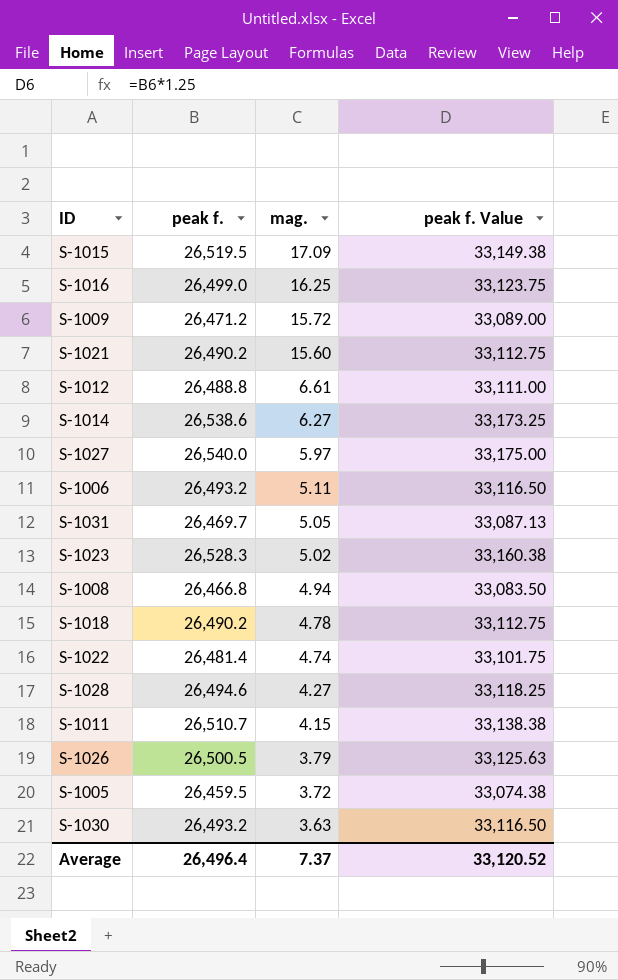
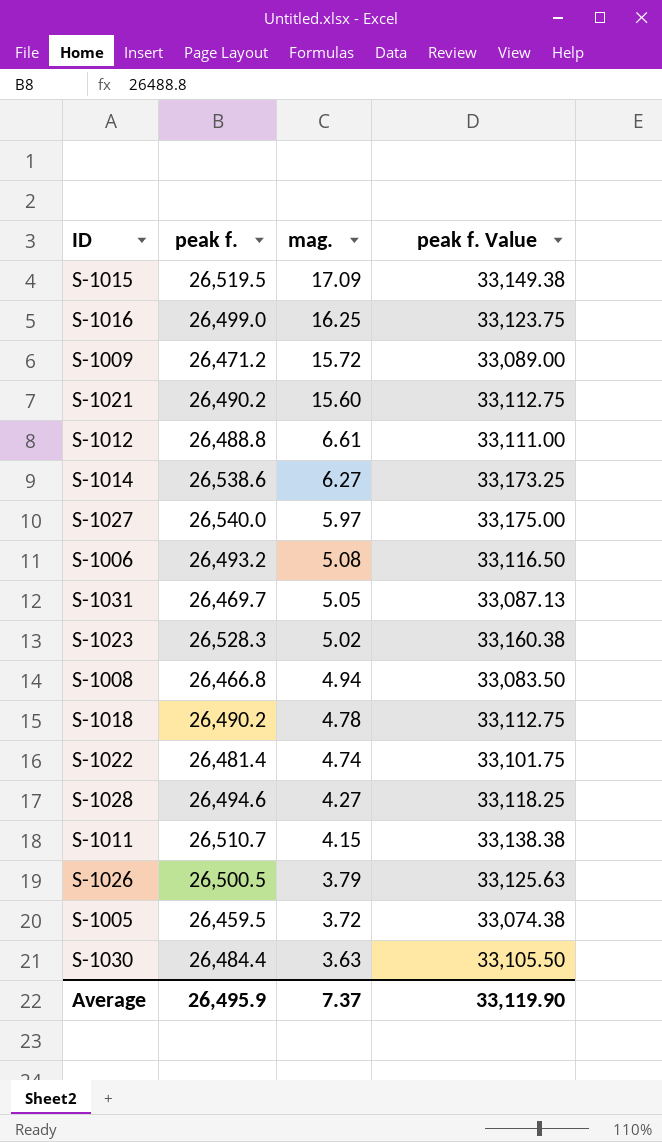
S-1006 | mag.: 5.11 -> 5.08
S-1030 | peak f.: 26,493.2 -> 26,484.4
S-1030 | peak f. Value: 33,116.50 -> 33,105.50
Average | peak f.: 26,496.4 -> 26,495.9
Average | peak f. Value: 33,120.52 -> 33,119.90

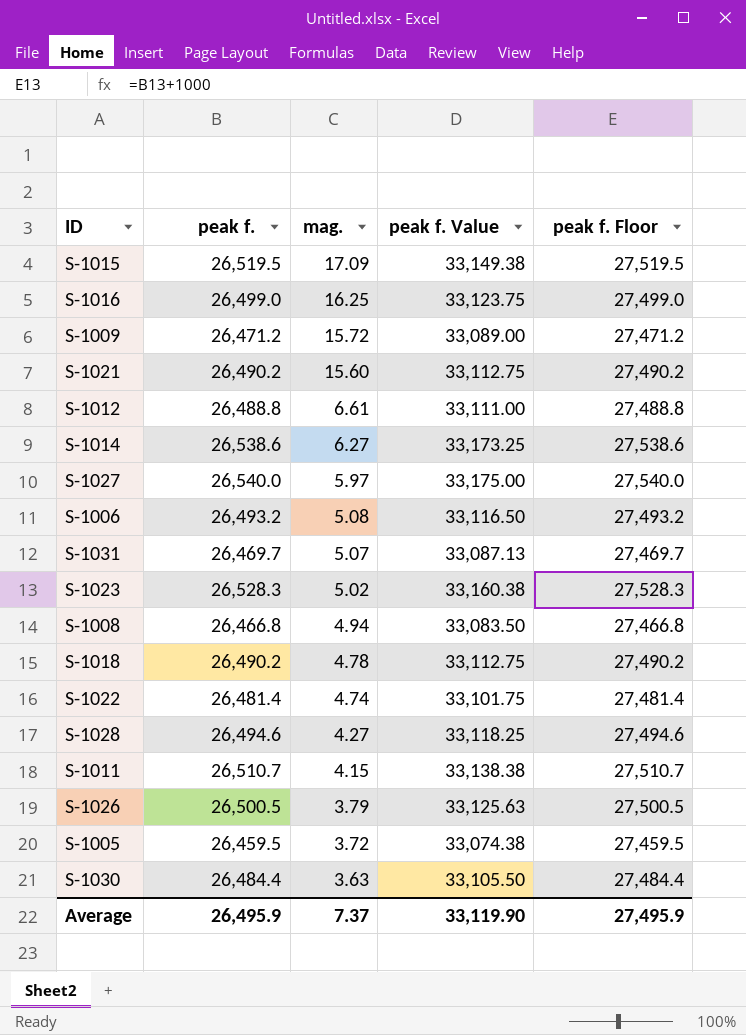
column peak f. Floor | formula: none -> [peak f.] + 1000
S-1031 | mag.: 5.05 -> 5.07

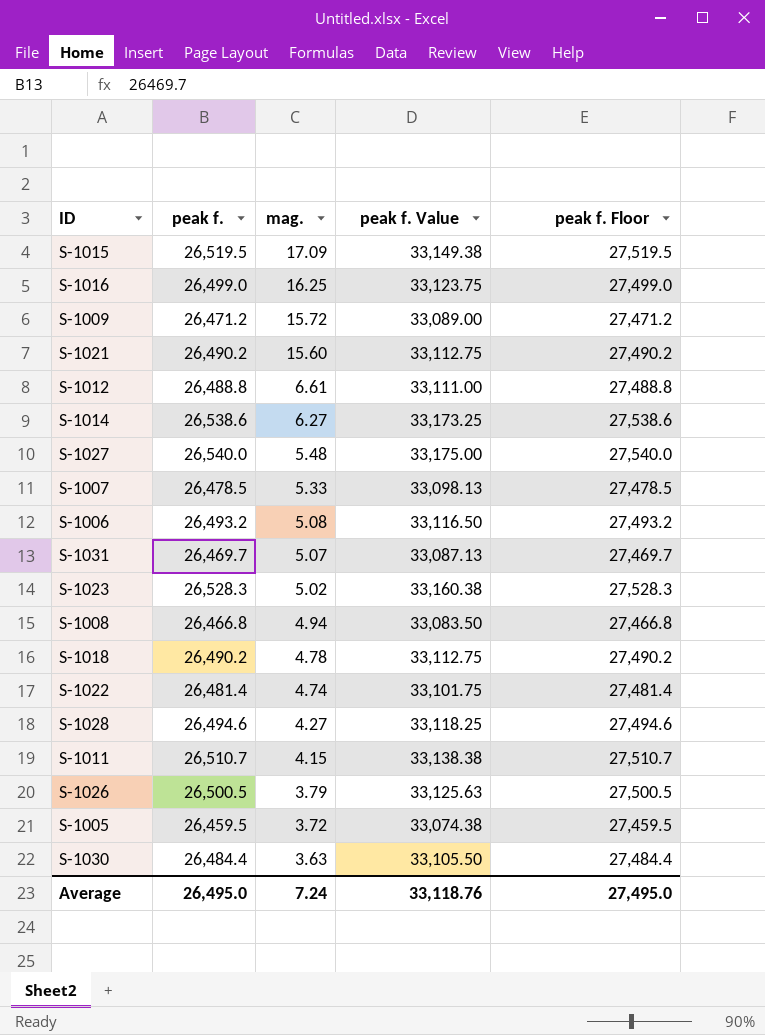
S-1027 | mag.: 5.97 -> 5.48
row S-1007: none -> 26,478.5 | 5.33 | 33,098.13 | 27,478.5
Average | peak f.: 26,495.9 -> 26,495.0
Average | mag.: 7.37 -> 7.24
Average | peak f. Value: 33,119.90 -> 33,118.76
Average | peak f. Floor: 27,495.9 -> 27,495.0

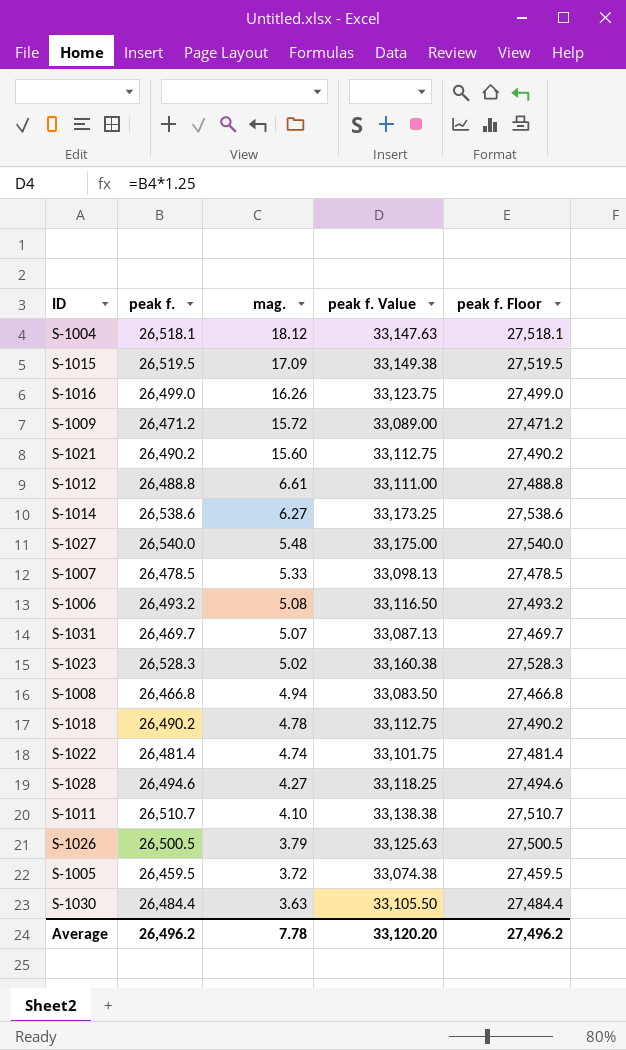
row S-1004: none -> 26,518.1 | 18.12 | 33,147.63 | 27,518.1
S-1016 | mag.: 16.25 -> 16.26
S-1011 | mag.: 4.15 -> 4.10
Average | peak f.: 26,495.0 -> 26,496.2
Average | mag.: 7.24 -> 7.78
Average | peak f. Value: 33,118.76 -> 33,120.20
Average | peak f. Floor: 27,495.0 -> 27,496.2

